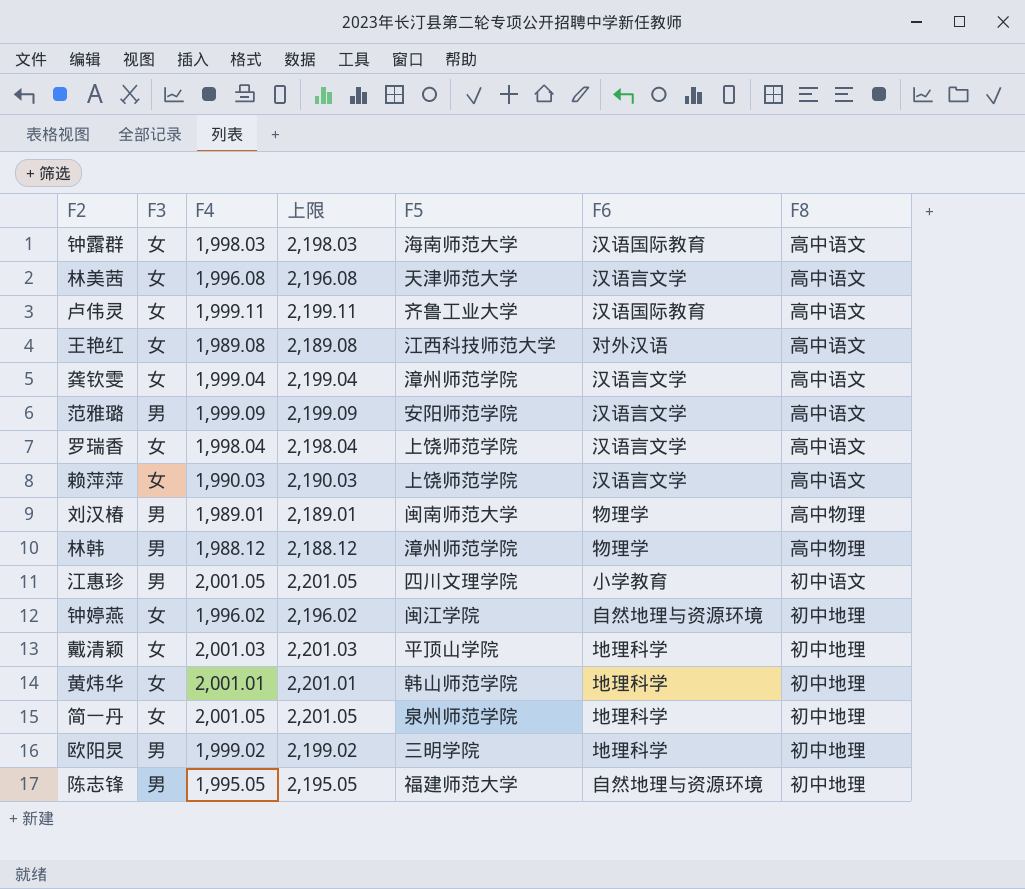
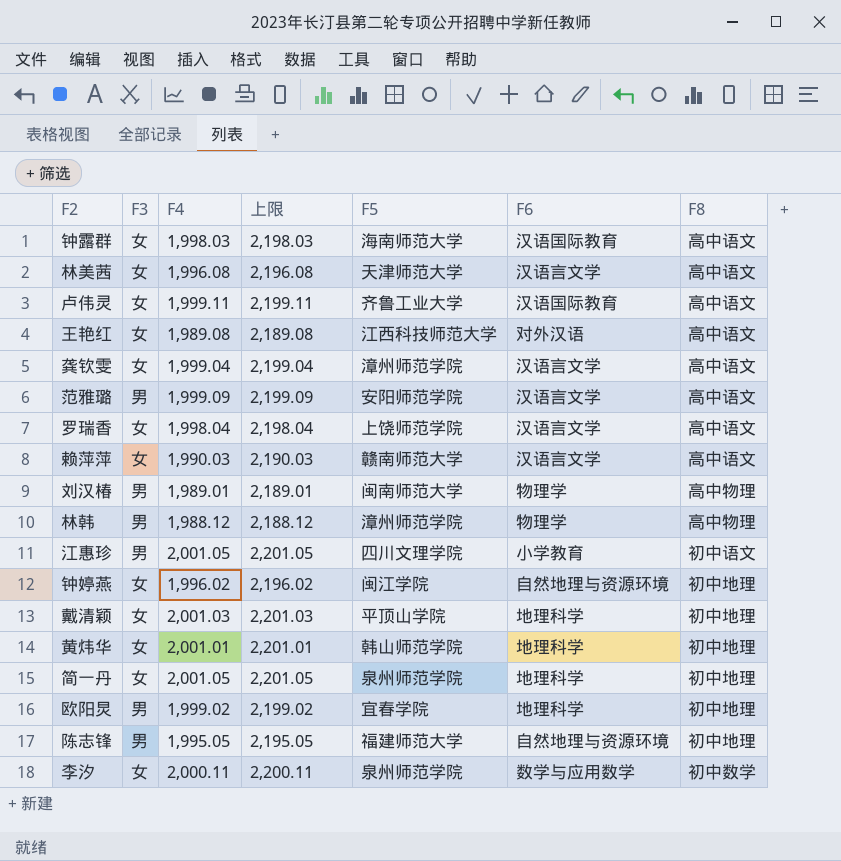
赖萍萍 | F5: 上饶师范学院 -> 赣南师范大学
欧阳炅 | F5: 三明学院 -> 宜春学院
row 李汐: none -> 女 | 2,000.11 | 2,200.11 | 泉州师范学院 | 数学与应用数学 | 初中数学

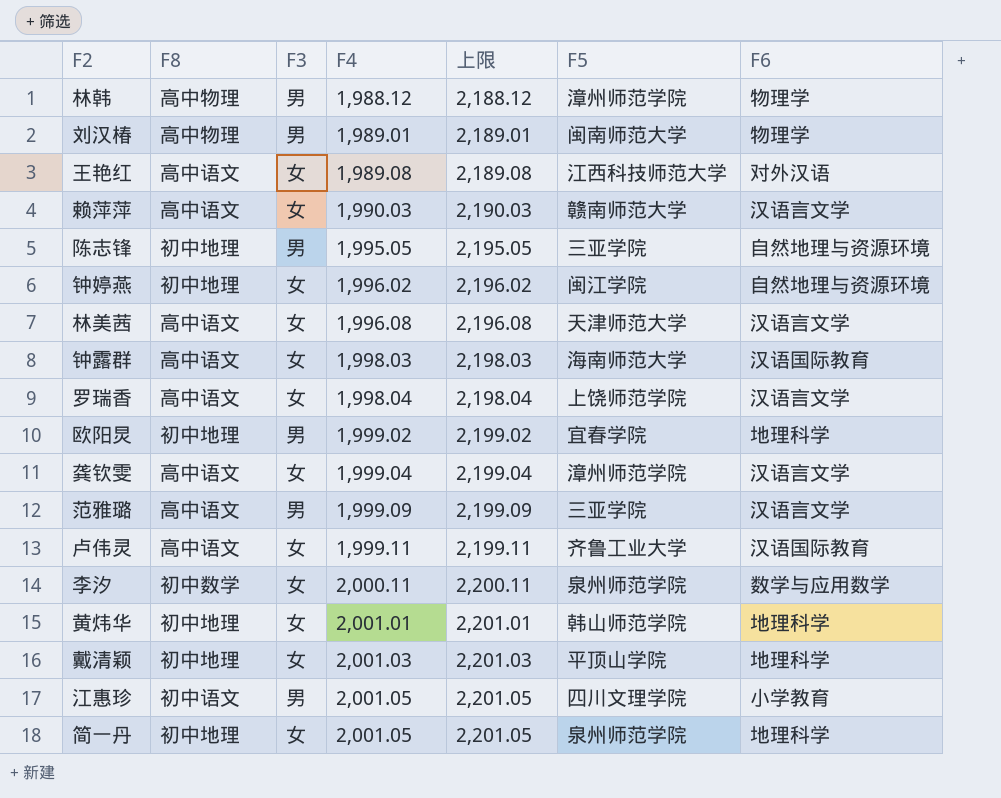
row order: none -> F4 ascending
column F8 | position: 7 -> 2
陈志锋 | F5: 福建师范大学 -> 三亚学院
范雅璐 | F5: 安阳师范学院 -> 三亚学院

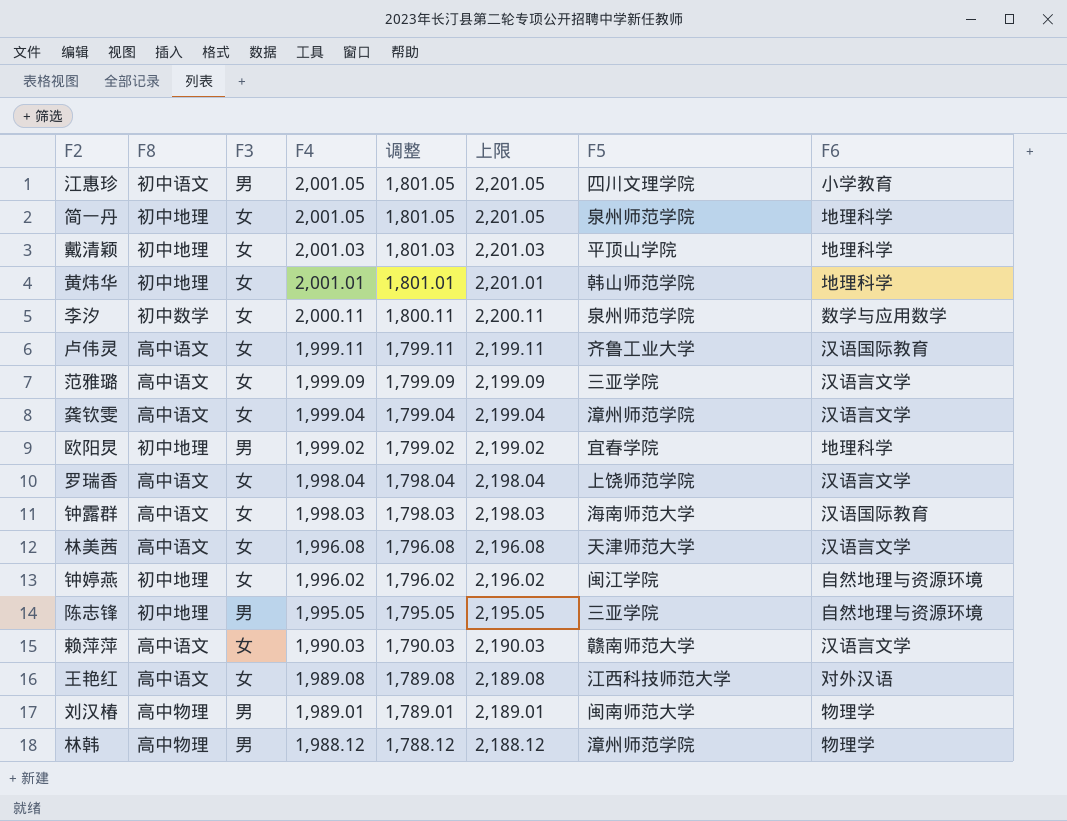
row order: F4 ascending -> F4 descending
column 调整 | formula: none -> [F4] - 200
范雅璐 | F3: 男 -> 女

